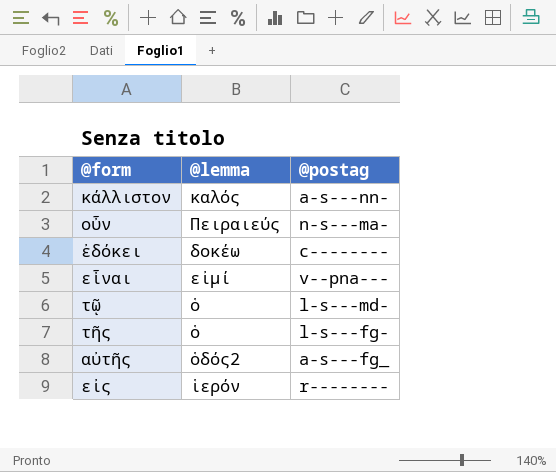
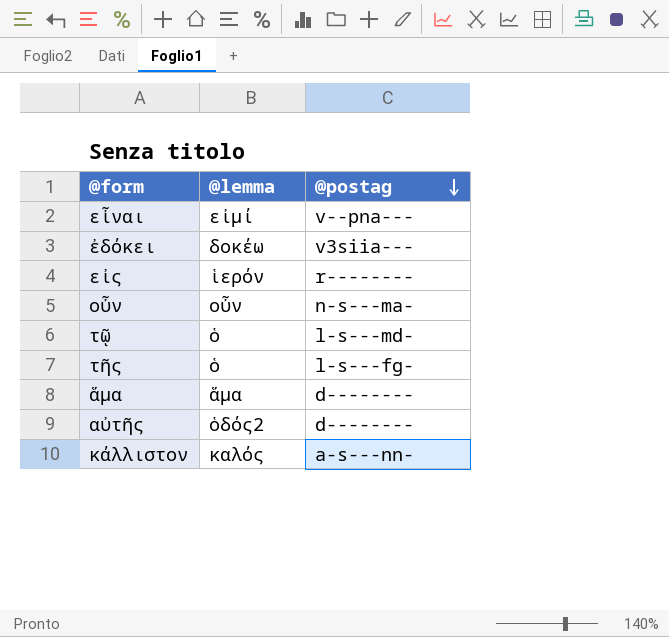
row order: none -> @postag descending
ἐδόκει | @postag: c-------- -> v3siia---
οὖν | @lemma: Πειραιεύς -> οὖν
row ἅμα: none -> ἅμα | d--------
αὐτῆς | @postag: a-s---fg_ -> d--------

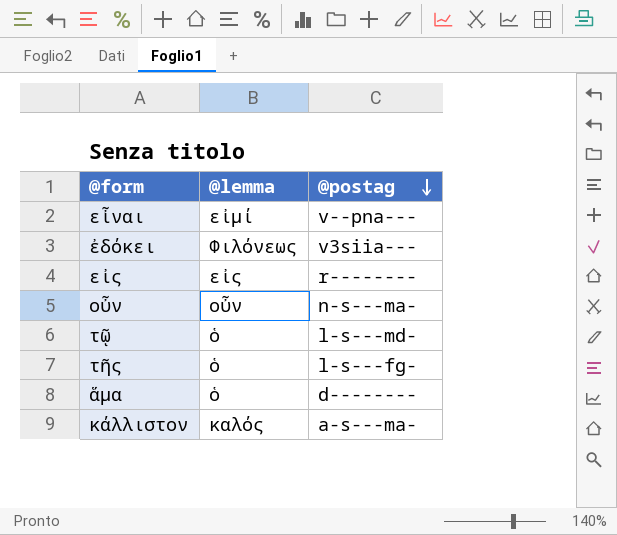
row αὐτῆς: ὁδός2 | d-------- -> none
ἐδόκει | @lemma: δοκέω -> Φιλόνεως
εἰς | @lemma: ἱερόν -> εἰς
ἅμα | @lemma: ἅμα -> ὁ
κάλλιστον | @postag: a-s---nn- -> a-s---ma-

